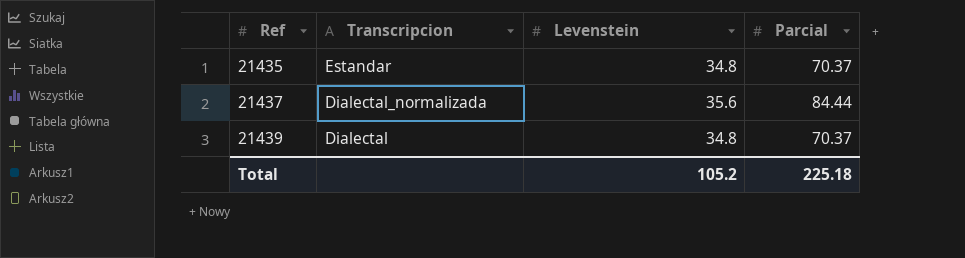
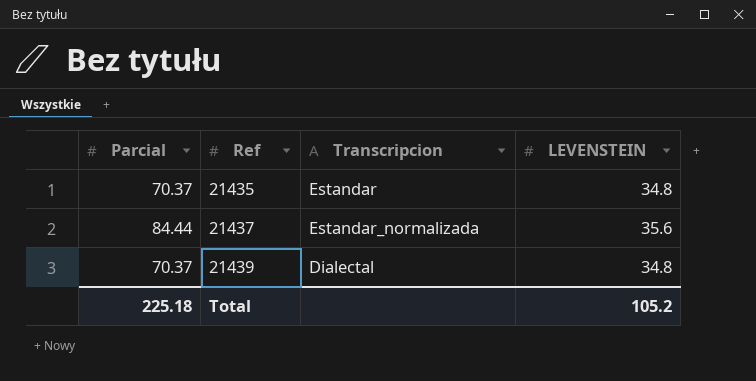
column Parcial | position: 4 -> 1
column name: Levenstein -> LEVENSTEIN
21437 | Transcripcion: Dialectal_normalizada -> Estandar_normalizada

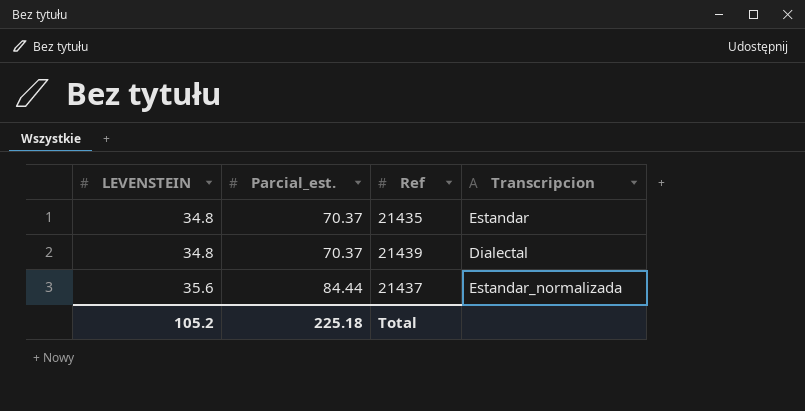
row order: Ref ascending -> LEVENSTEIN ascending
column LEVENSTEIN | position: 4 -> 1
column name: Parcial -> Parcial_est.

